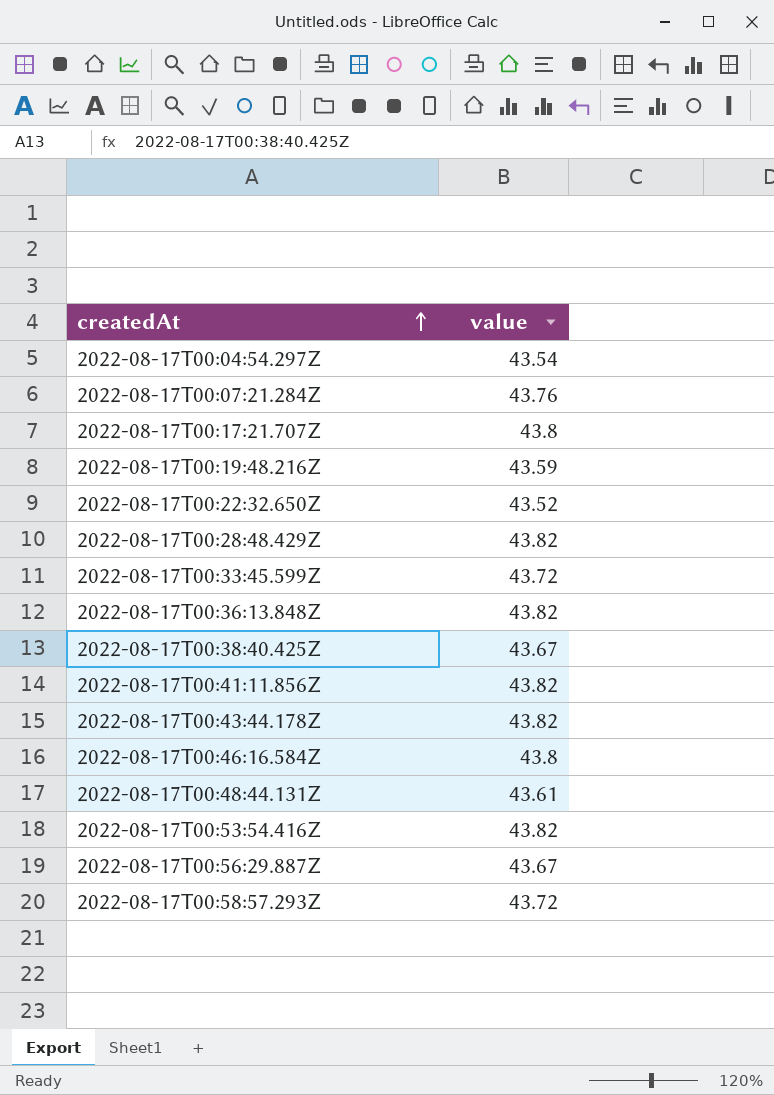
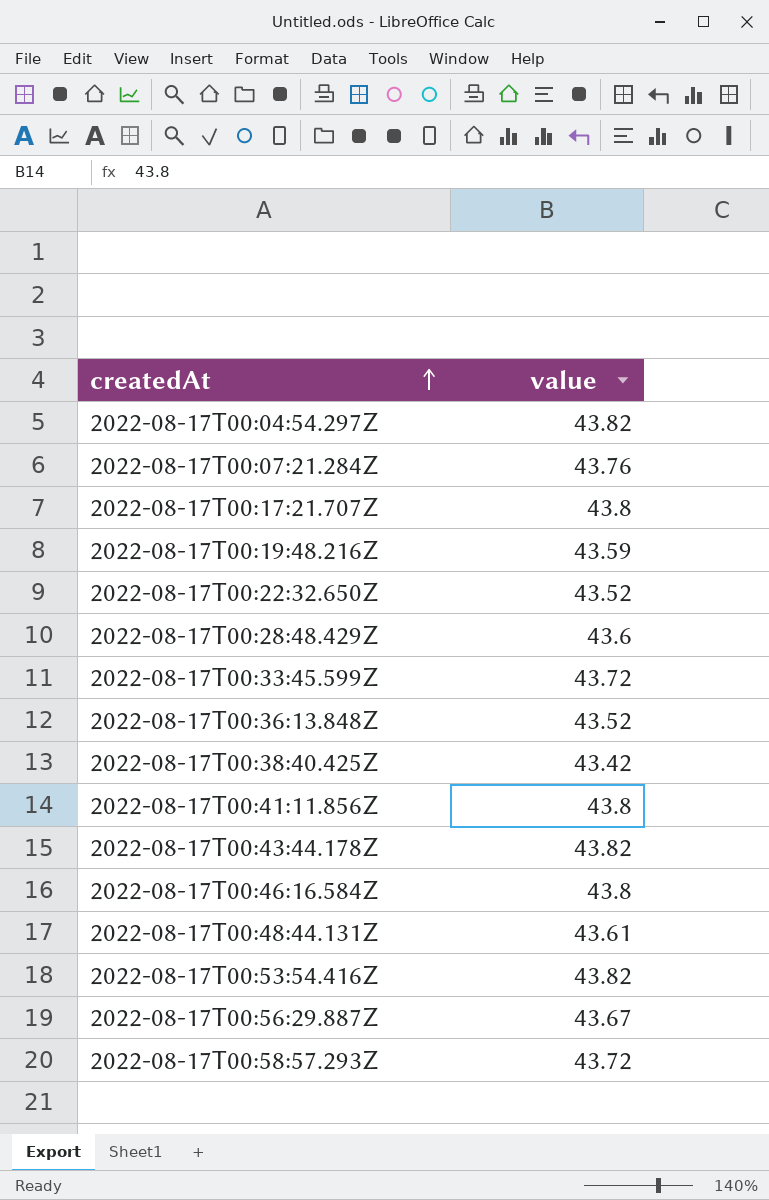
2022-08-17T00:04:54.297Z | value: 43.54 -> 43.82
2022-08-17T00:28:48.429Z | value: 43.82 -> 43.6
2022-08-17T00:36:13.848Z | value: 43.82 -> 43.52
2022-08-17T00:38:40.425Z | value: 43.67 -> 43.42
2022-08-17T00:41:11.856Z | value: 43.82 -> 43.8

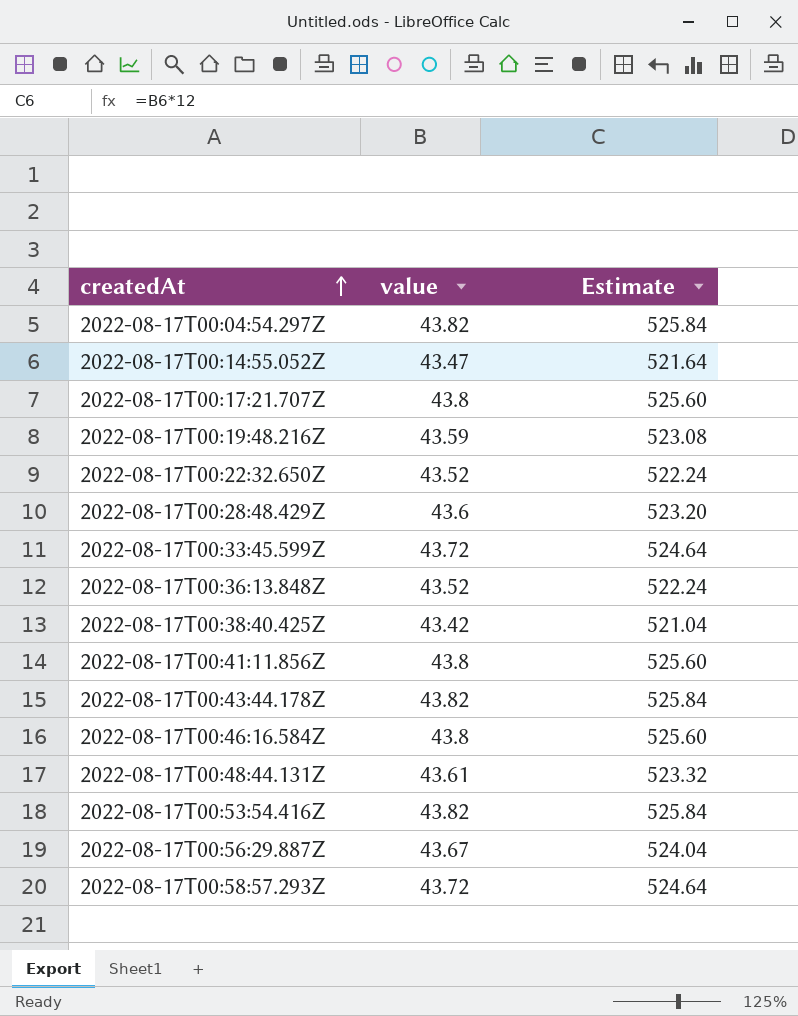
column Estimate | formula: none -> [value] * 12
row 2022-08-17T00:07:21.284Z: 43.76 -> none
row 2022-08-17T00:14:55.052Z: none -> 43.47 | 521.64

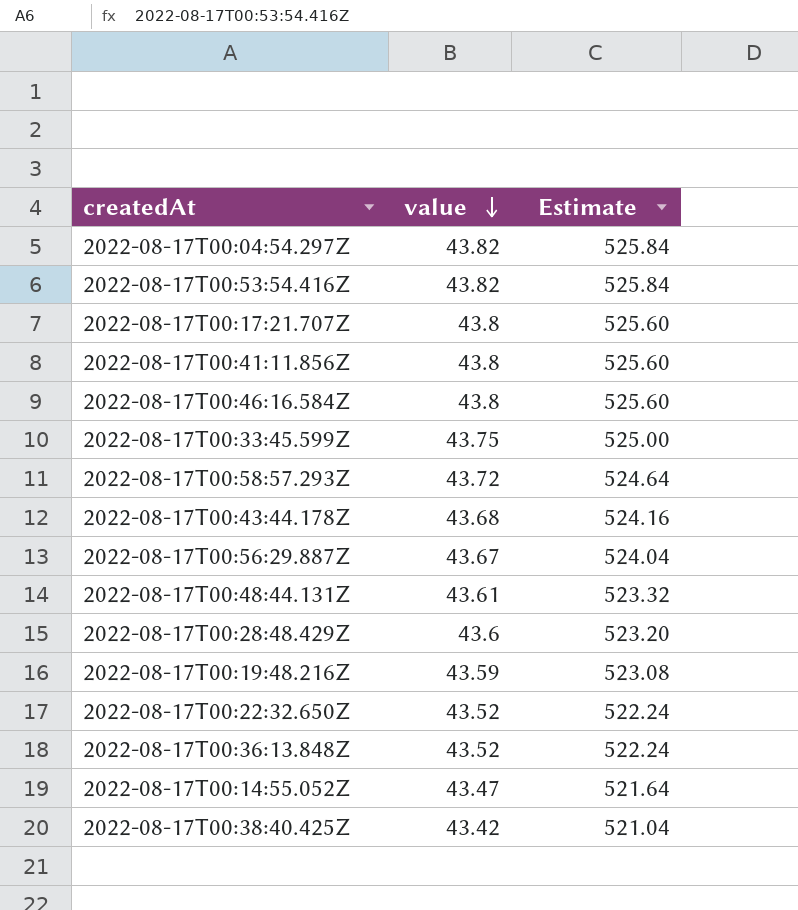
row order: createdAt ascending -> value descending
2022-08-17T00:33:45.599Z | value: 43.72 -> 43.75
2022-08-17T00:33:45.599Z | Estimate: 524.64 -> 525.00
2022-08-17T00:43:44.178Z | value: 43.82 -> 43.68
2022-08-17T00:43:44.178Z | Estimate: 525.84 -> 524.16

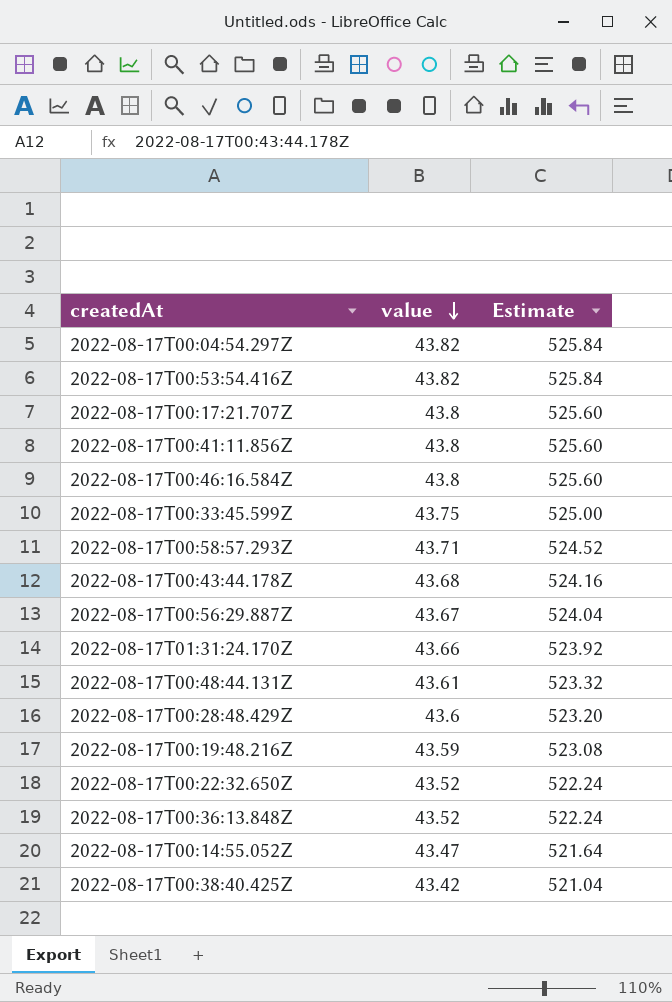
2022-08-17T00:58:57.293Z | value: 43.72 -> 43.71
2022-08-17T00:58:57.293Z | Estimate: 524.64 -> 524.52
row 2022-08-17T01:31:24.170Z: none -> 43.66 | 523.92

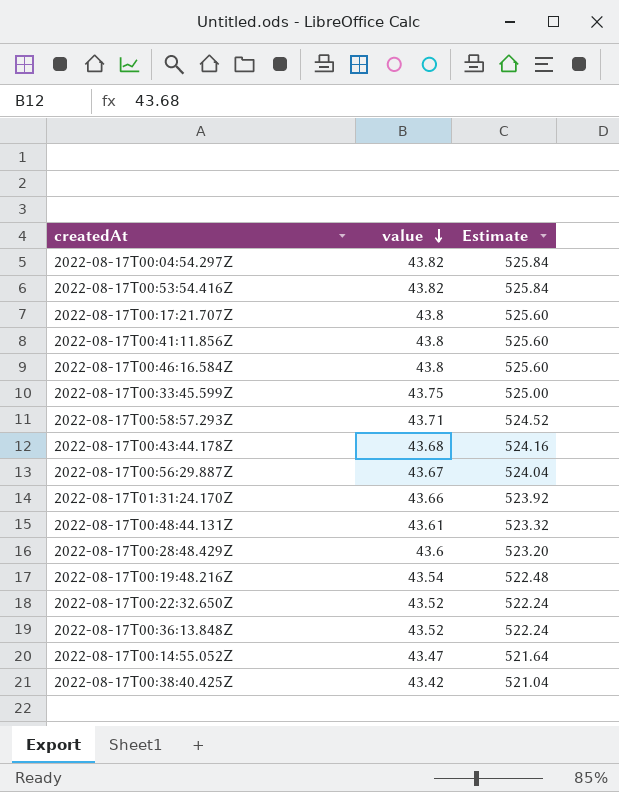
2022-08-17T00:19:48.216Z | value: 43.59 -> 43.54
2022-08-17T00:19:48.216Z | Estimate: 523.08 -> 522.48

